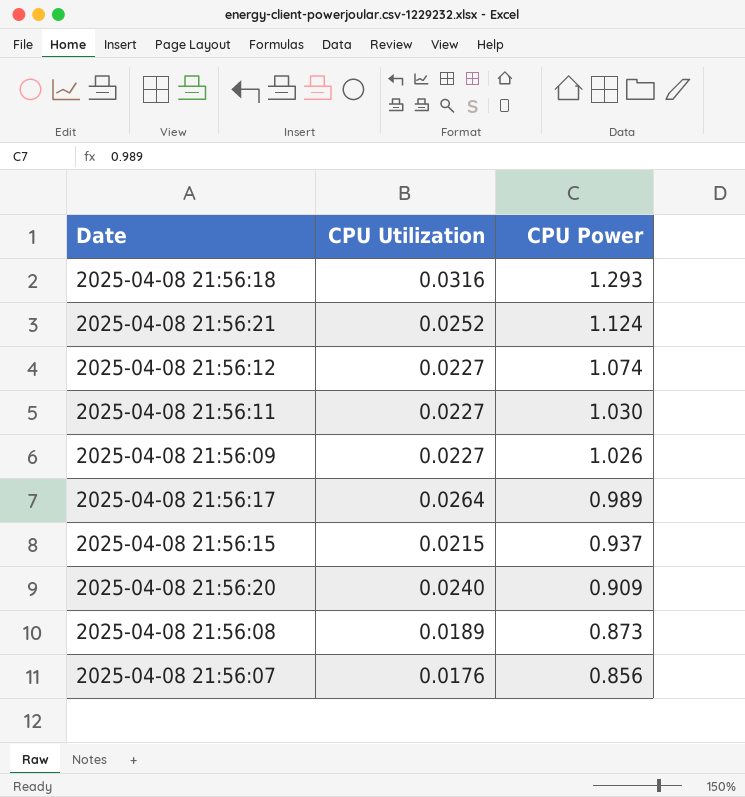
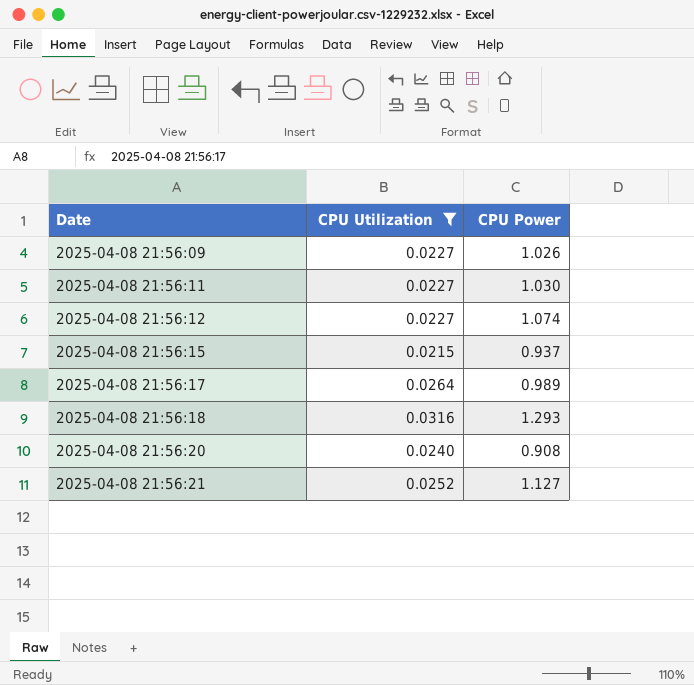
filter: none -> CPU Utilization >= 0.0215
row order: CPU Power descending -> Date ascending
2025-04-08 21:56:20 | CPU Power: 0.909 -> 0.908
2025-04-08 21:56:21 | CPU Power: 1.124 -> 1.127

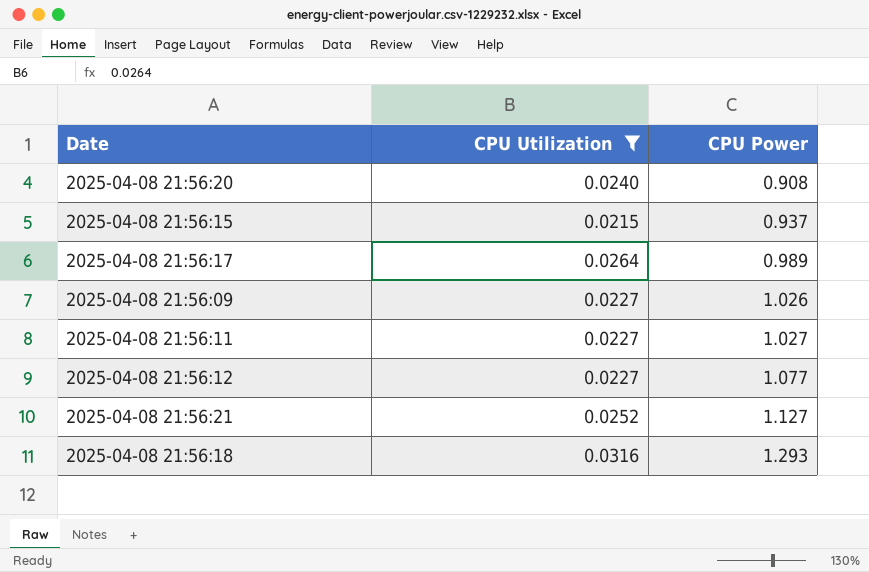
row order: Date ascending -> CPU Power ascending
2025-04-08 21:56:11 | CPU Power: 1.030 -> 1.027
2025-04-08 21:56:12 | CPU Power: 1.074 -> 1.077

